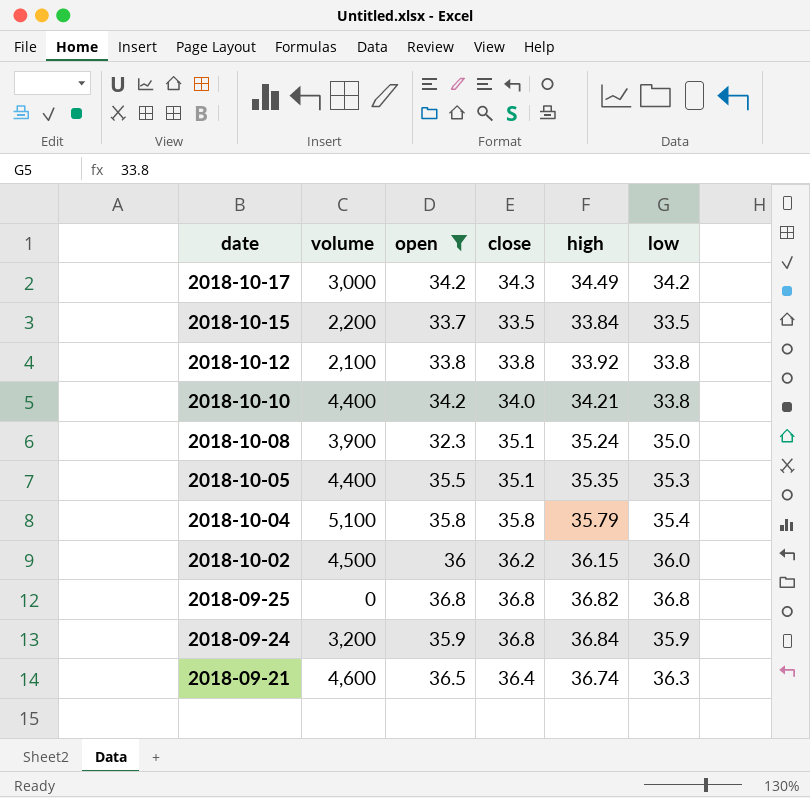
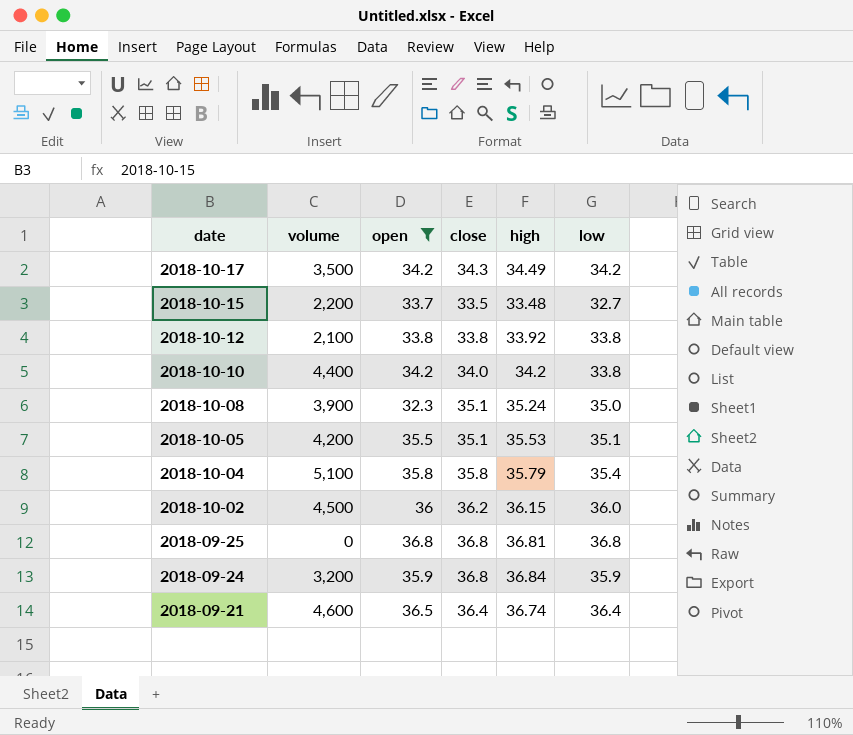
2018-10-17 | volume: 3,000 -> 3,500
2018-10-15 | high: 33.84 -> 33.48
2018-10-15 | low: 33.5 -> 32.7
2018-10-10 | high: 34.21 -> 34.2
2018-10-05 | volume: 4,400 -> 4,200
2018-10-05 | high: 35.35 -> 35.53
2018-10-05 | low: 35.3 -> 35.1
2018-09-25 | high: 36.82 -> 36.81
2018-09-21 | low: 36.3 -> 36.4

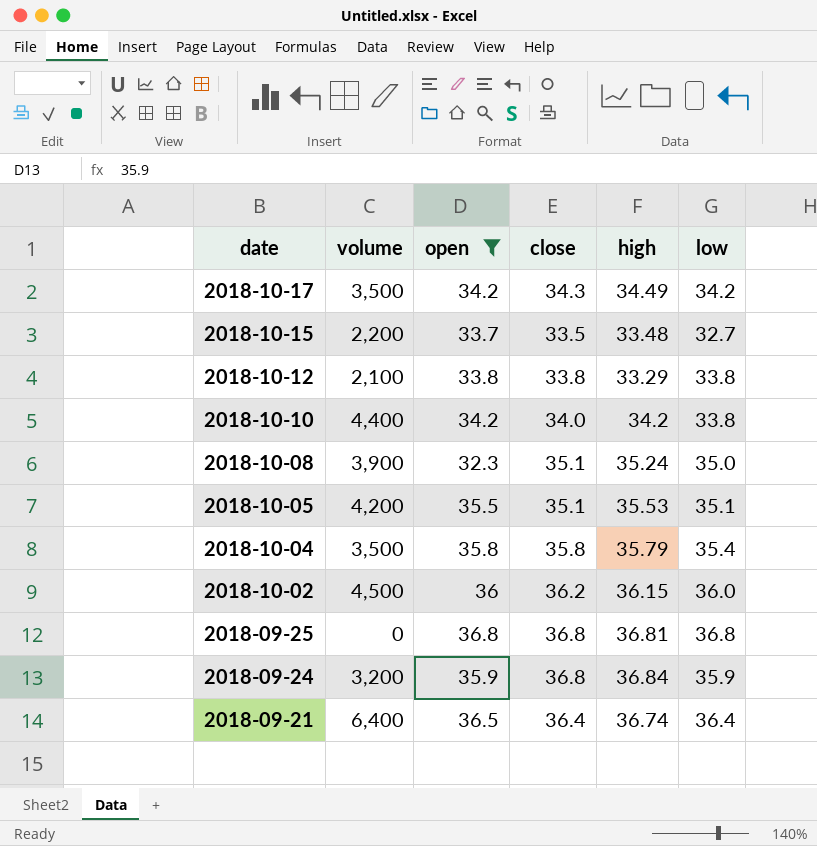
2018-10-12 | high: 33.92 -> 33.29
2018-10-04 | volume: 5,100 -> 3,500
2018-09-21 | volume: 4,600 -> 6,400

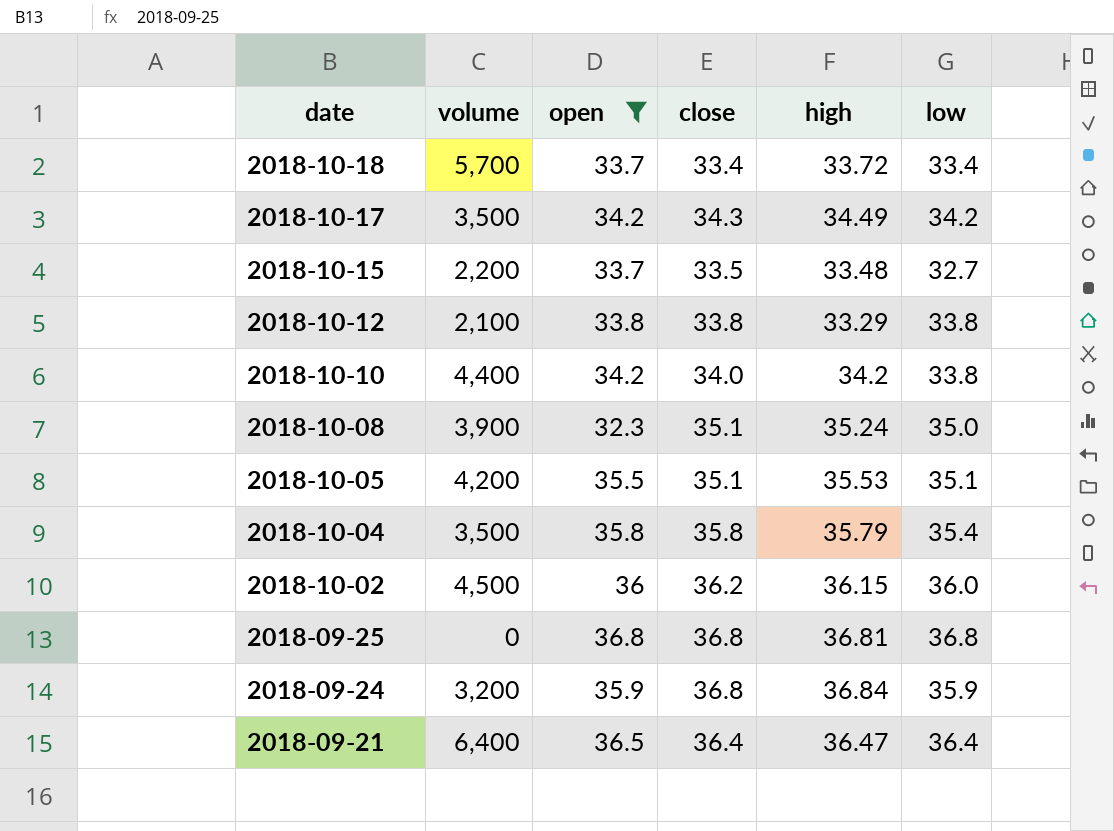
row 2018-10-18: none -> 5,700 | 33.7 | 33.4 | 33.72 | 33.4
2018-09-21 | high: 36.74 -> 36.47

